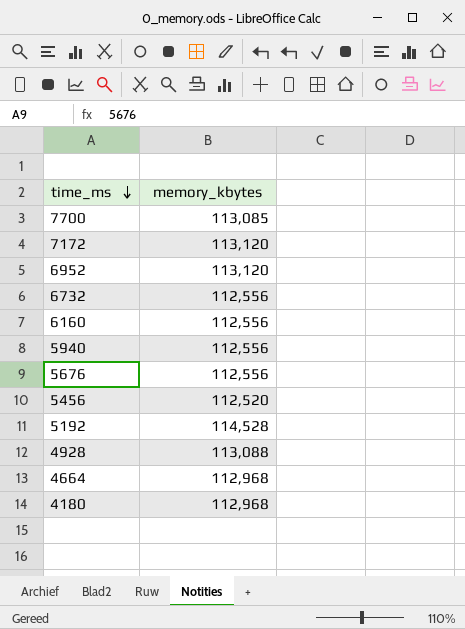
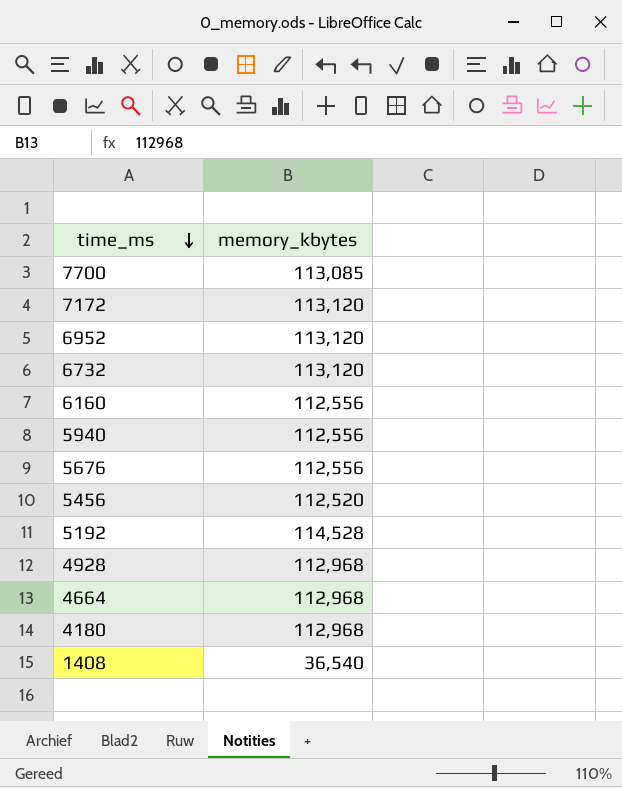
6732 | memory_kbytes: 112,556 -> 113,120
4928 | memory_kbytes: 113,088 -> 112,968
row 1408: none -> 36,540

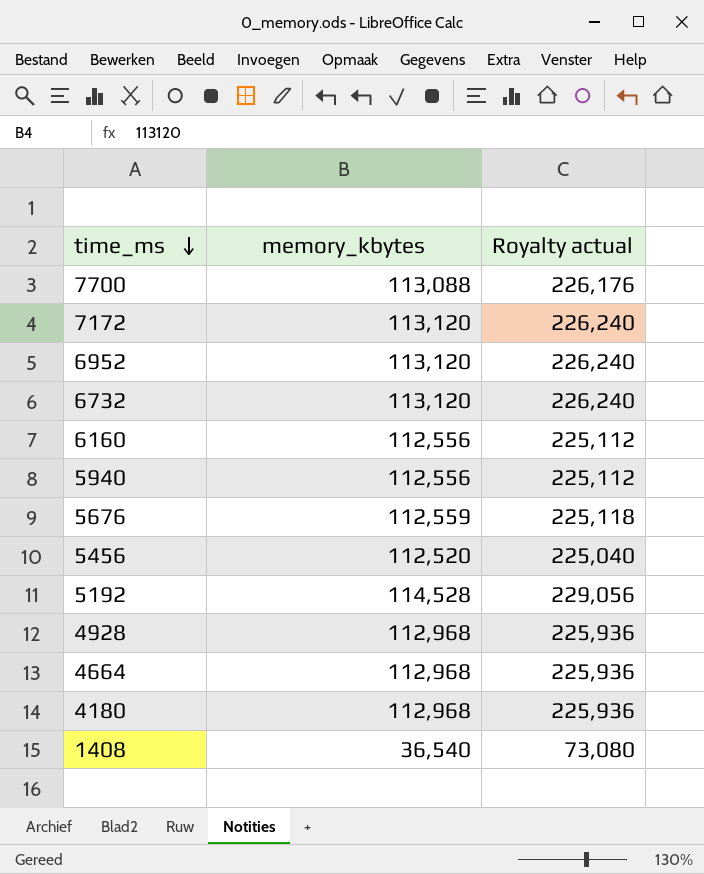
column Royalty actual | formula: none -> [memory_kbytes] * 2
7700 | memory_kbytes: 113,085 -> 113,088
5676 | memory_kbytes: 112,556 -> 112,559

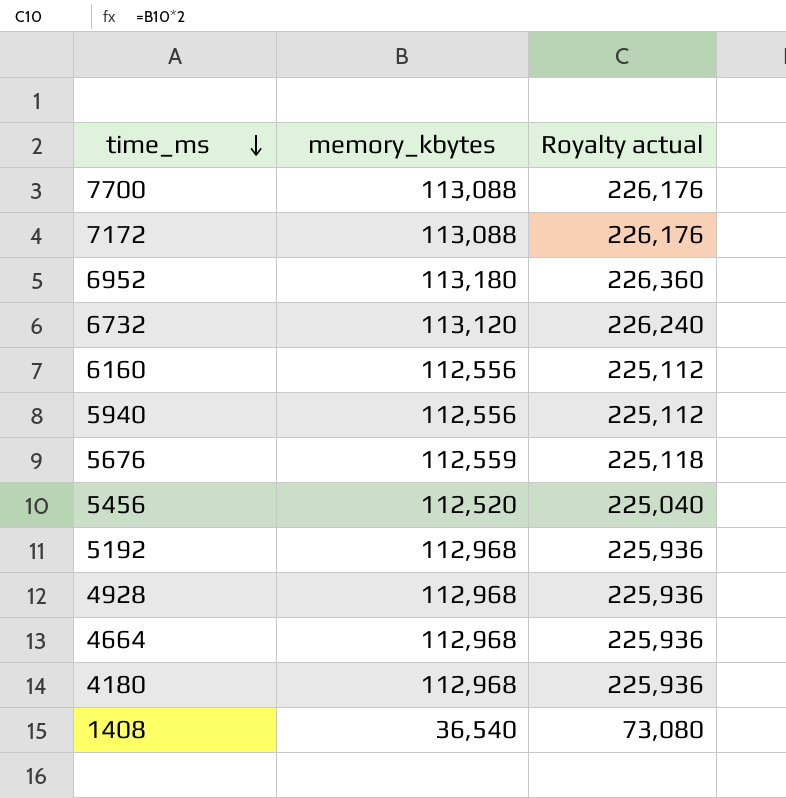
7172 | memory_kbytes: 113,120 -> 113,088
7172 | Royalty actual: 226,240 -> 226,176
6952 | memory_kbytes: 113,120 -> 113,180
6952 | Royalty actual: 226,240 -> 226,360
5192 | memory_kbytes: 114,528 -> 112,968
5192 | Royalty actual: 229,056 -> 225,936

